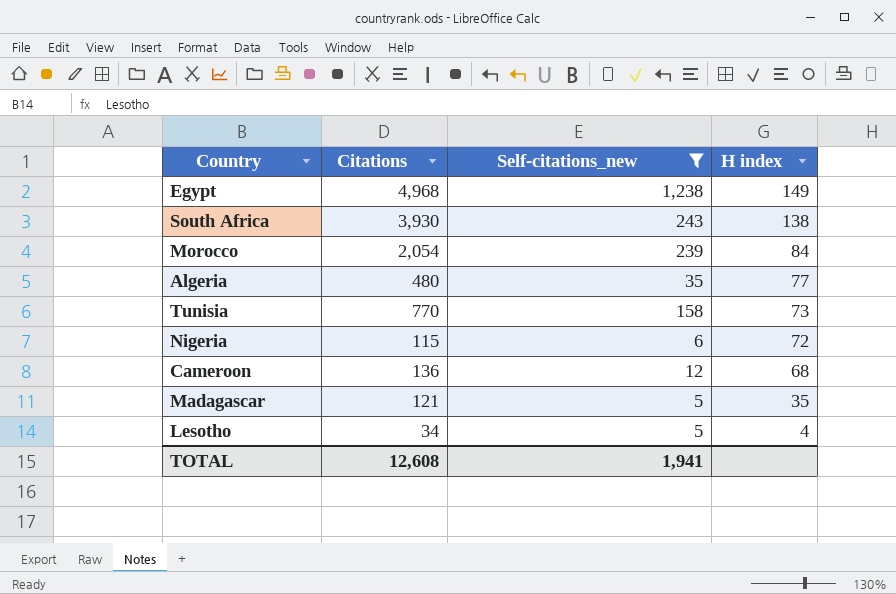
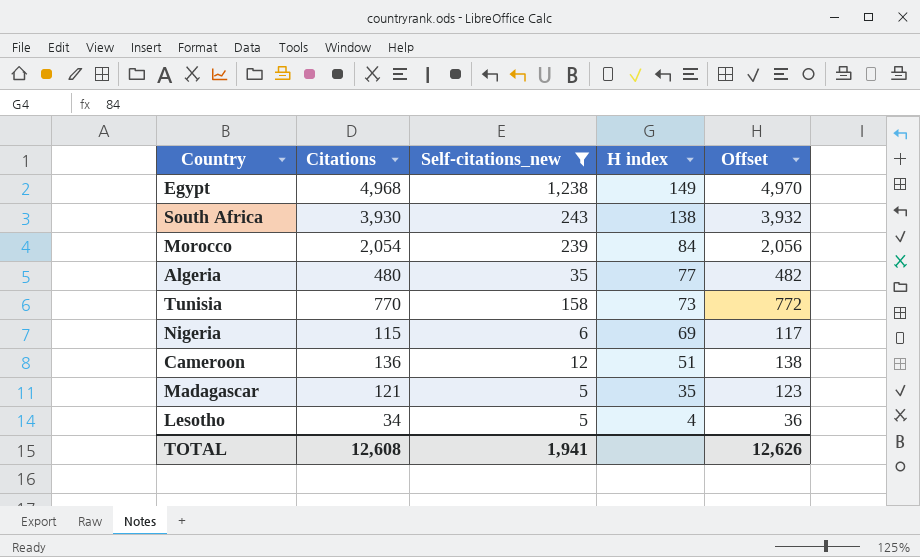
column Offset | formula: none -> [Citations] + 2
Nigeria | H index: 72 -> 69
Cameroon | H index: 68 -> 51

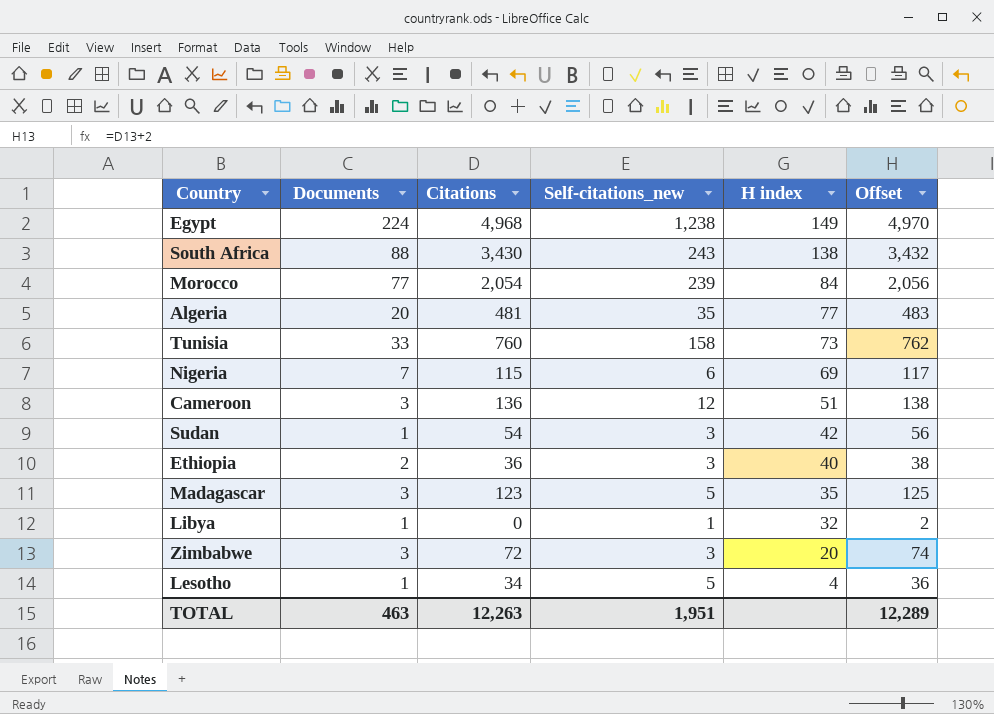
filter: Self-citations_new >= 5 -> none
column Documents | position: none -> 2
South Africa | Citations: 3,930 -> 3,430
South Africa | Offset: 3,932 -> 3,432
Algeria | Citations: 480 -> 481
Algeria | Offset: 482 -> 483
Tunisia | Citations: 770 -> 760
Tunisia | Offset: 772 -> 762
Madagascar | Citations: 121 -> 123
Madagascar | Offset: 123 -> 125
TOTAL | Citations: 12,608 -> 12,263
TOTAL | Self-citations_new: 1,941 -> 1,951
TOTAL | Offset: 12,626 -> 12,289

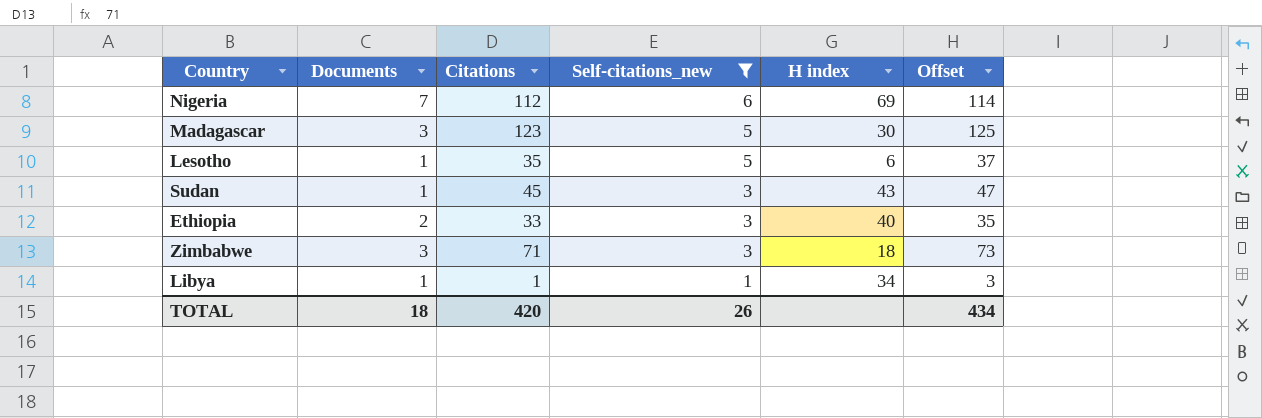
filter: none -> Self-citations_new <= 6
row order: H index descending -> Self-citations_new descending
Nigeria | Citations: 115 -> 112
Nigeria | Offset: 117 -> 114
Madagascar | H index: 35 -> 30
Lesotho | Citations: 34 -> 35
Lesotho | H index: 4 -> 6
Lesotho | Offset: 36 -> 37
Sudan | Citations: 54 -> 45
Sudan | H index: 42 -> 43
Sudan | Offset: 56 -> 47
Ethiopia | Citations: 36 -> 33
Ethiopia | Offset: 38 -> 35
Zimbabwe | Citations: 72 -> 71
Zimbabwe | H index: 20 -> 18
Zimbabwe | Offset: 74 -> 73
Libya | Citations: 0 -> 1
Libya | H index: 32 -> 34
Libya | Offset: 2 -> 3
TOTAL | Documents: 463 -> 18
TOTAL | Citations: 12,263 -> 420
TOTAL | Self-citations_new: 1,951 -> 26
TOTAL | Offset: 12,289 -> 434

